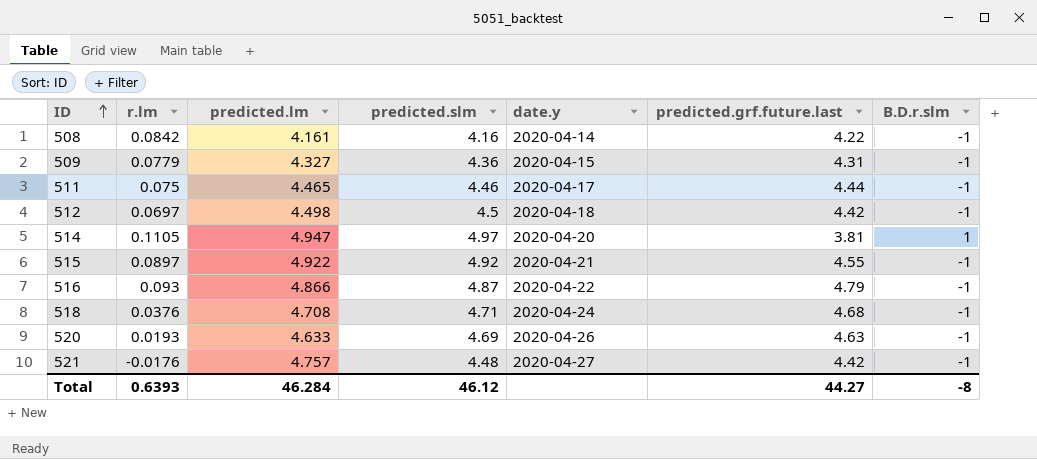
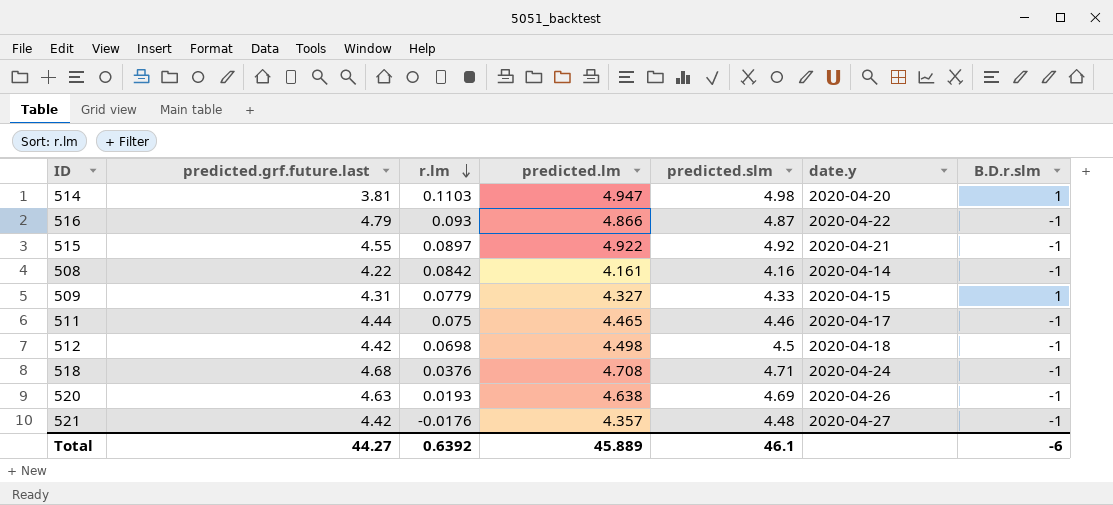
row order: ID ascending -> r.lm descending
column predicted.grf.future.last | position: 6 -> 2
514 | r.lm: 0.1105 -> 0.1103
514 | predicted.slm: 4.97 -> 4.98
509 | predicted.slm: 4.36 -> 4.33
509 | B.D.r.slm: -1 -> 1
512 | r.lm: 0.0697 -> 0.0698
520 | predicted.lm: 4.633 -> 4.638
521 | predicted.lm: 4.757 -> 4.357
Total | r.lm: 0.6393 -> 0.6392
Total | predicted.lm: 46.284 -> 45.889
Total | predicted.slm: 46.12 -> 46.1
Total | B.D.r.slm: -8 -> -6

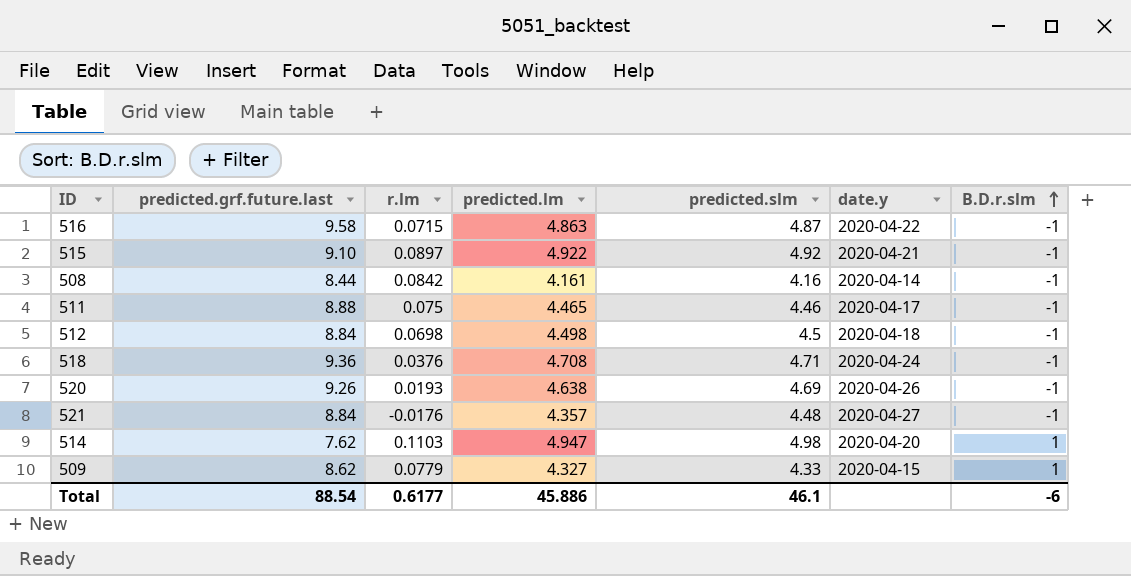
row order: r.lm descending -> B.D.r.slm ascending
516 | predicted.grf.future.last: 4.79 -> 9.58
516 | r.lm: 0.093 -> 0.0715
516 | predicted.lm: 4.866 -> 4.863
515 | predicted.grf.future.last: 4.55 -> 9.10
508 | predicted.grf.future.last: 4.22 -> 8.44
511 | predicted.grf.future.last: 4.44 -> 8.88
512 | predicted.grf.future.last: 4.42 -> 8.84
518 | predicted.grf.future.last: 4.68 -> 9.36
520 | predicted.grf.future.last: 4.63 -> 9.26
521 | predicted.grf.future.last: 4.42 -> 8.84
514 | predicted.grf.future.last: 3.81 -> 7.62
509 | predicted.grf.future.last: 4.31 -> 8.62
Total | predicted.grf.future.last: 44.27 -> 88.54
Total | r.lm: 0.6392 -> 0.6177
Total | predicted.lm: 45.889 -> 45.886

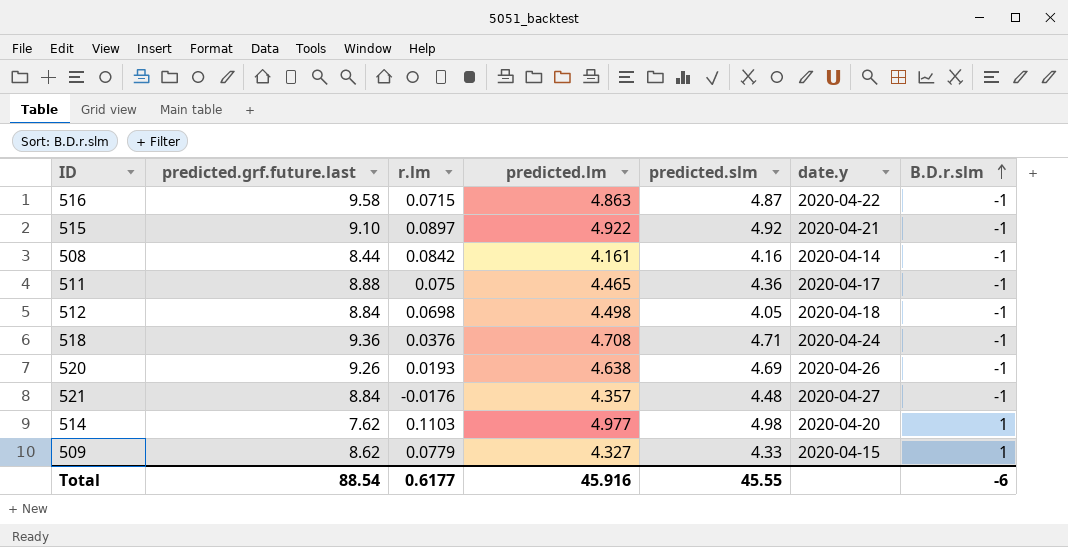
511 | predicted.slm: 4.46 -> 4.36
512 | predicted.slm: 4.5 -> 4.05
514 | predicted.lm: 4.947 -> 4.977
Total | predicted.lm: 45.886 -> 45.916
Total | predicted.slm: 46.1 -> 45.55

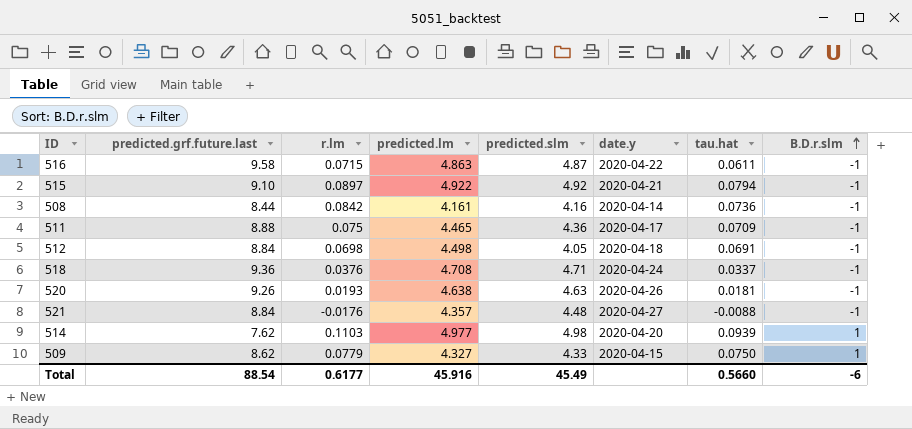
column tau.hat | position: none -> 7
520 | predicted.slm: 4.69 -> 4.63
Total | predicted.slm: 45.55 -> 45.49

